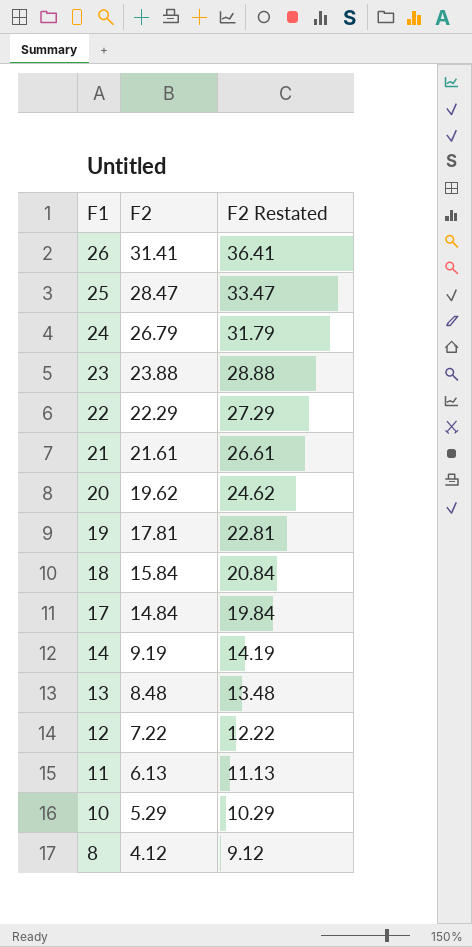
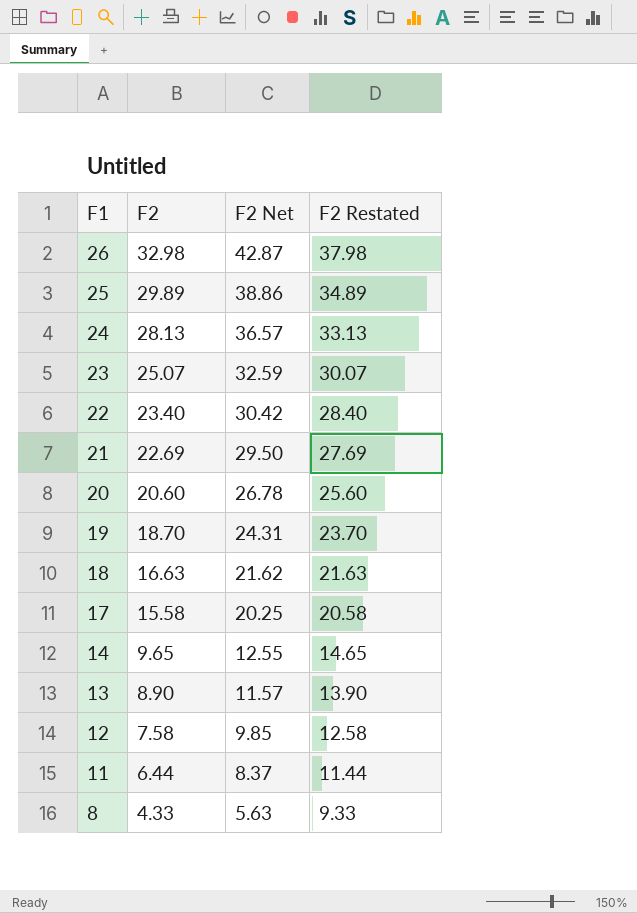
column F2 Net | formula: none -> [F2] * 1.3
row 10: 5.29 | 10.29 -> none
26 | F2: 31.41 -> 32.98
26 | F2 Restated: 36.41 -> 37.98
25 | F2: 28.47 -> 29.89
25 | F2 Restated: 33.47 -> 34.89
24 | F2: 26.79 -> 28.13
24 | F2 Restated: 31.79 -> 33.13
23 | F2: 23.88 -> 25.07
23 | F2 Restated: 28.88 -> 30.07
22 | F2: 22.29 -> 23.40
22 | F2 Restated: 27.29 -> 28.40
21 | F2: 21.61 -> 22.69
21 | F2 Restated: 26.61 -> 27.69
20 | F2: 19.62 -> 20.60
20 | F2 Restated: 24.62 -> 25.60
19 | F2: 17.81 -> 18.70
19 | F2 Restated: 22.81 -> 23.70
18 | F2: 15.84 -> 16.63
18 | F2 Restated: 20.84 -> 21.63
17 | F2: 14.84 -> 15.58
17 | F2 Restated: 19.84 -> 20.58
14 | F2: 9.19 -> 9.65
14 | F2 Restated: 14.19 -> 14.65
13 | F2: 8.48 -> 8.90
13 | F2 Restated: 13.48 -> 13.90
12 | F2: 7.22 -> 7.58
12 | F2 Restated: 12.22 -> 12.58
11 | F2: 6.13 -> 6.44
11 | F2 Restated: 11.13 -> 11.44
8 | F2: 4.12 -> 4.33
8 | F2 Restated: 9.12 -> 9.33

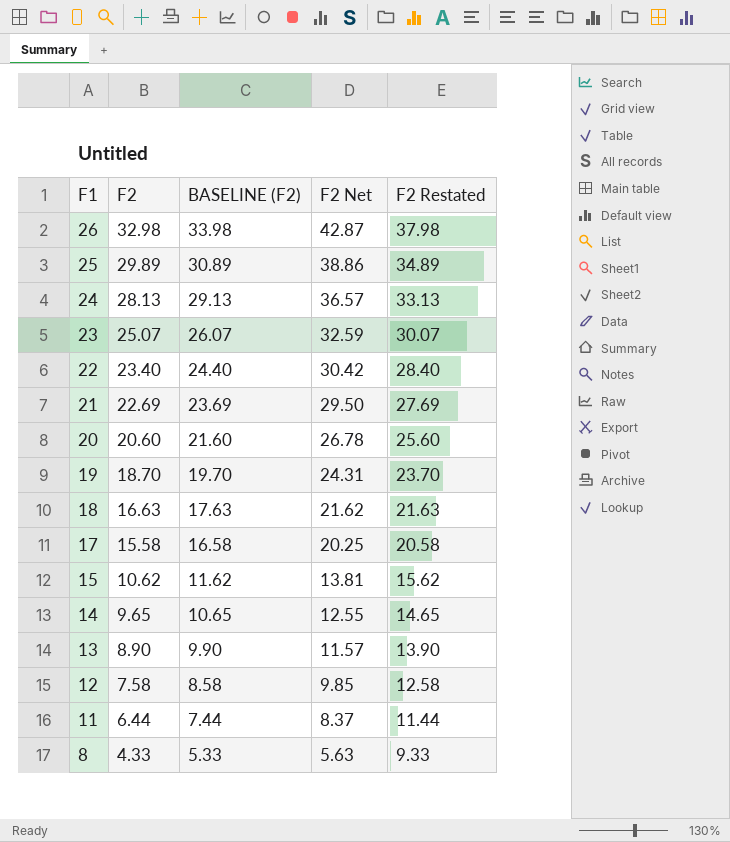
column BASELINE (F2) | formula: none -> [F2] + 1
row 15: none -> 10.62 | 11.62 | 13.81 | 15.62

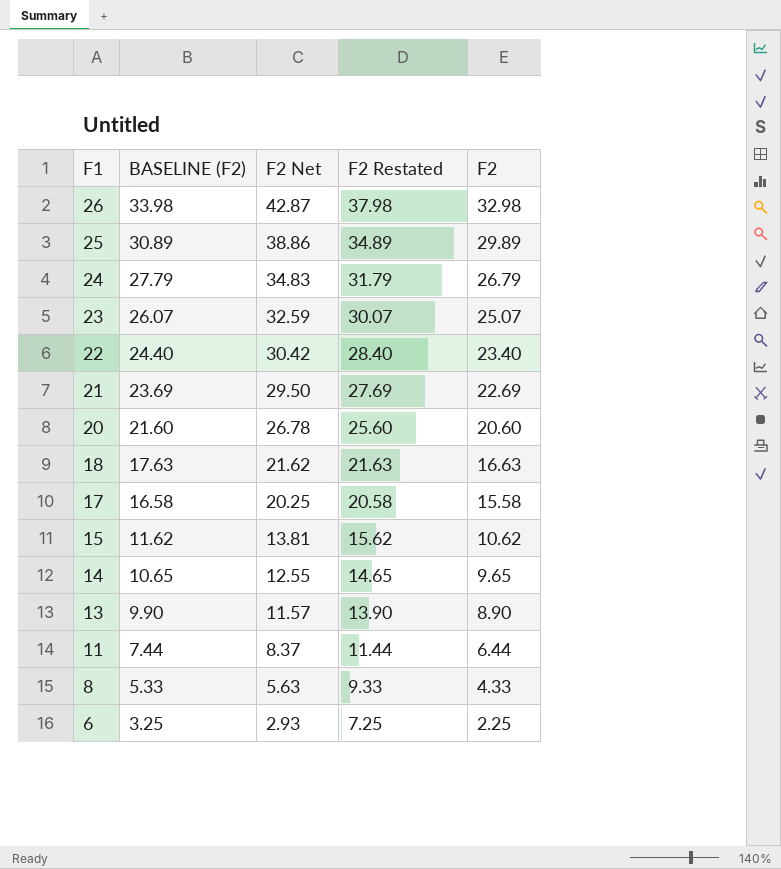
column F2 | position: 2 -> 5
row 19: 18.70 | 19.70 | 24.31 | 23.70 -> none
row 12: 7.58 | 8.58 | 9.85 | 12.58 -> none
24 | BASELINE (F2): 29.13 -> 27.79
24 | F2 Net: 36.57 -> 34.83
24 | F2 Restated: 33.13 -> 31.79
24 | F2: 28.13 -> 26.79
row 6: none -> 3.25 | 2.93 | 7.25 | 2.25

